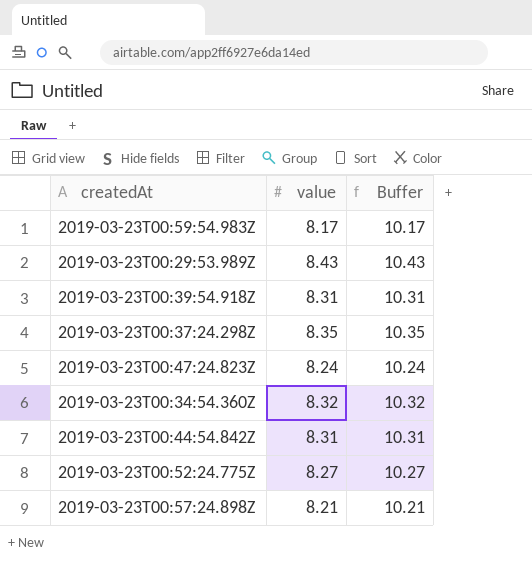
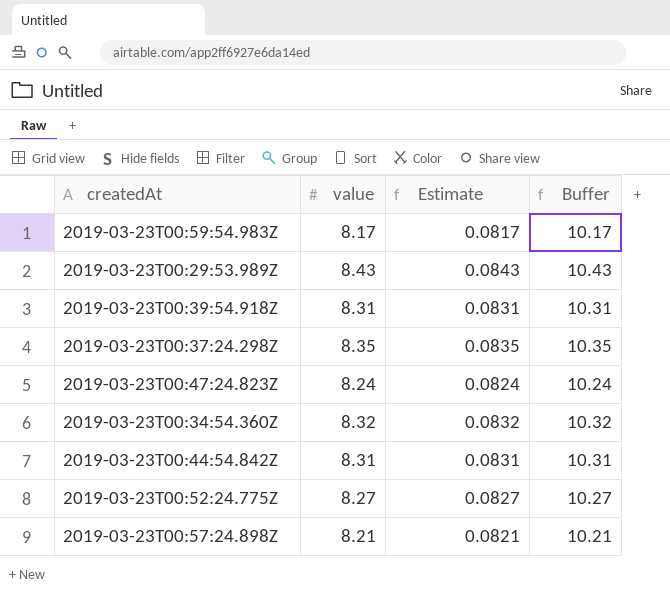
column Estimate | formula: none -> [value] * 0.01

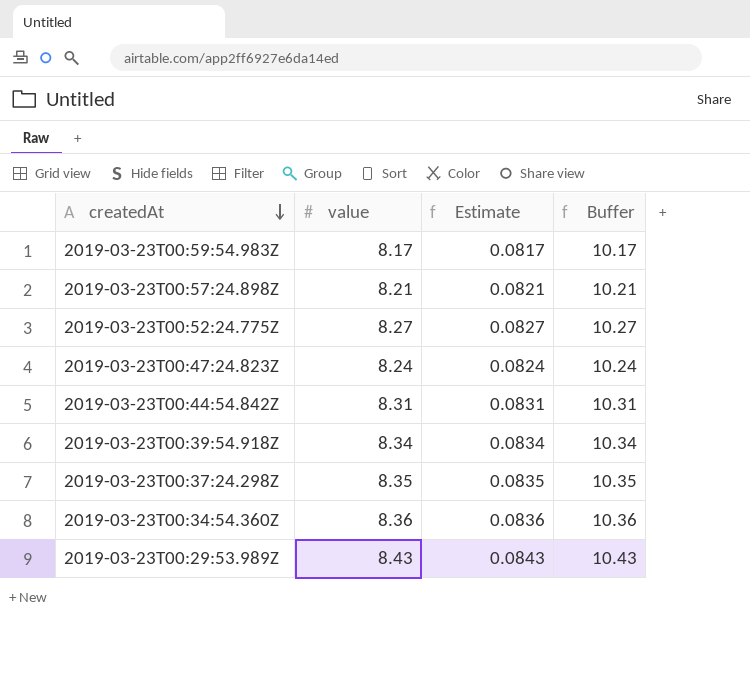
row order: none -> createdAt descending
2019-03-23T00:39:54.918Z | value: 8.31 -> 8.34
2019-03-23T00:39:54.918Z | Estimate: 0.0831 -> 0.0834
2019-03-23T00:39:54.918Z | Buffer: 10.31 -> 10.34
2019-03-23T00:34:54.360Z | value: 8.32 -> 8.36
2019-03-23T00:34:54.360Z | Estimate: 0.0832 -> 0.0836
2019-03-23T00:34:54.360Z | Buffer: 10.32 -> 10.36

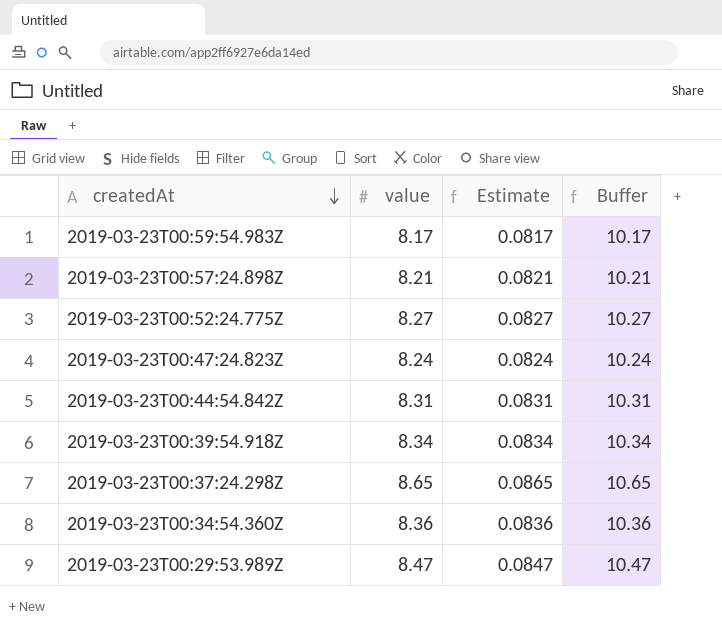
2019-03-23T00:37:24.298Z | value: 8.35 -> 8.65
2019-03-23T00:37:24.298Z | Estimate: 0.0835 -> 0.0865
2019-03-23T00:37:24.298Z | Buffer: 10.35 -> 10.65
2019-03-23T00:29:53.989Z | value: 8.43 -> 8.47
2019-03-23T00:29:53.989Z | Estimate: 0.0843 -> 0.0847
2019-03-23T00:29:53.989Z | Buffer: 10.43 -> 10.47

